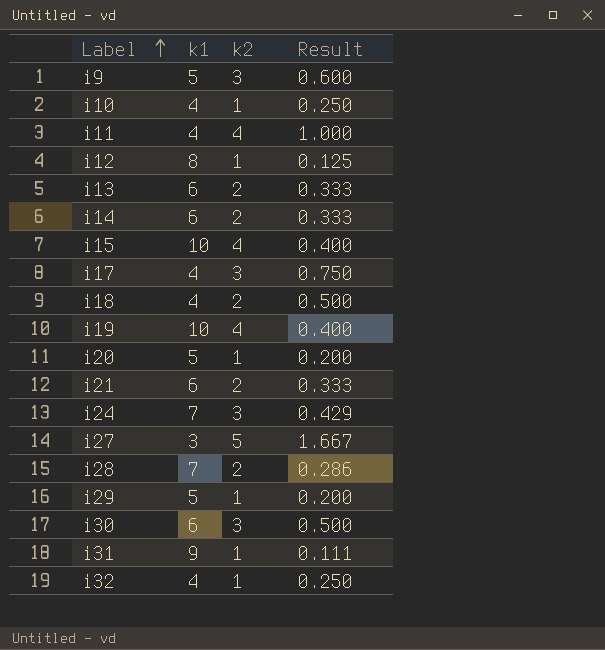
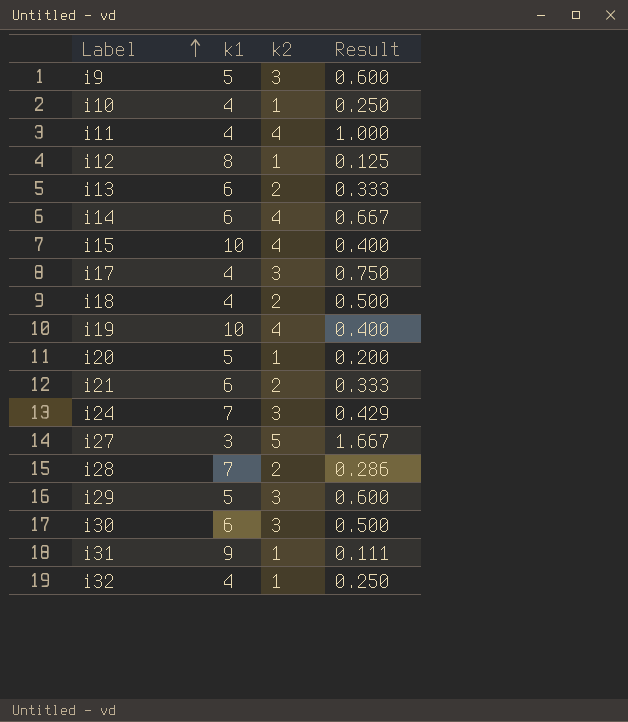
i14 | k2: 2 -> 4
i14 | Result: 0.333 -> 0.667
i29 | k2: 1 -> 3
i29 | Result: 0.200 -> 0.600

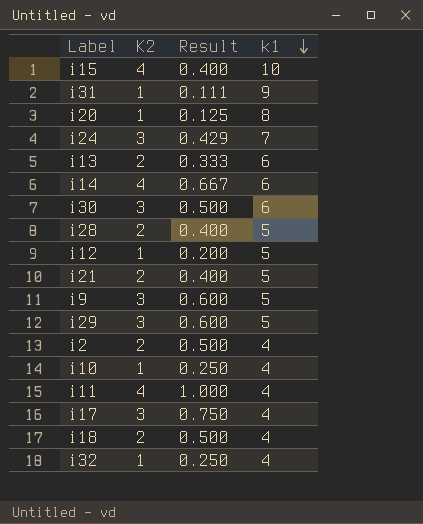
row order: Label ascending -> k1 descending
column name: k2 -> K2
column k1 | position: 2 -> 4
row i19: 10 | 4 | 0.400 -> none
row i27: 3 | 5 | 1.667 -> none
i20 | Result: 0.200 -> 0.125
i20 | k1: 5 -> 8
i28 | Result: 0.286 -> 0.400
i28 | k1: 7 -> 5
i12 | Result: 0.125 -> 0.200
i12 | k1: 8 -> 5
i21 | Result: 0.333 -> 0.400
i21 | k1: 6 -> 5
row i2: none -> 2 | 0.500 | 4

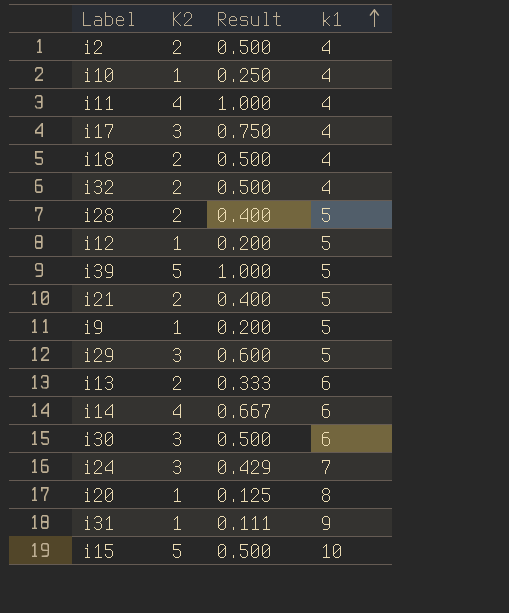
row order: k1 descending -> k1 ascending
i32 | K2: 1 -> 2
i32 | Result: 0.250 -> 0.500
row i39: none -> 5 | 1.000 | 5
i9 | K2: 3 -> 1
i9 | Result: 0.600 -> 0.200
i15 | K2: 4 -> 5
i15 | Result: 0.400 -> 0.500

